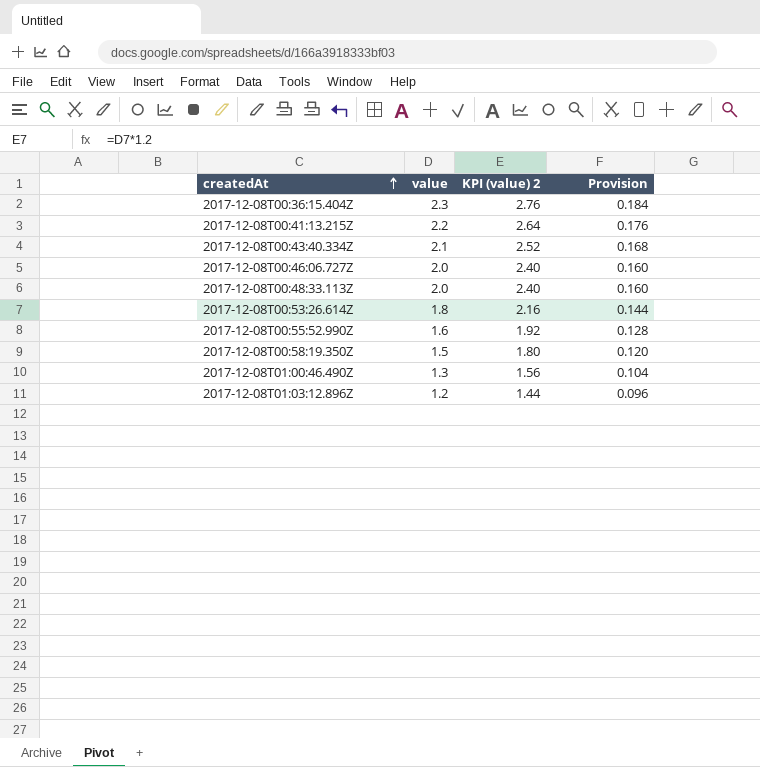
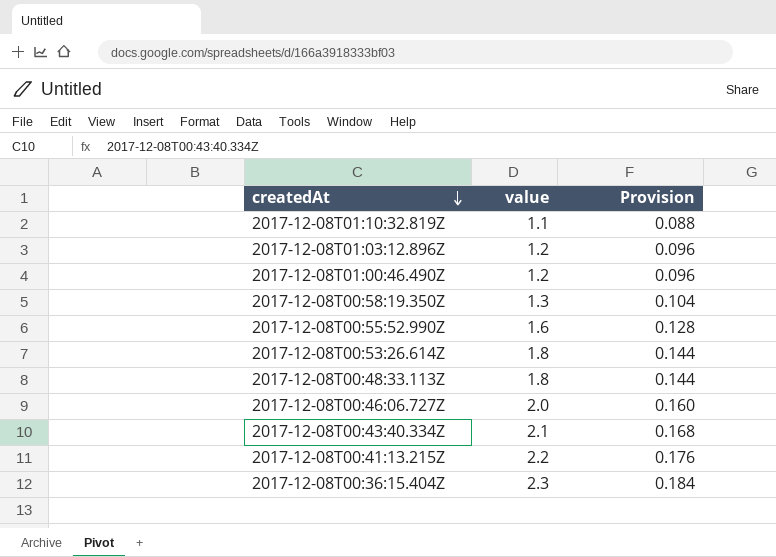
row order: createdAt ascending -> createdAt descending
column KPI (value) 2 | formula: [value] * 1.2 -> none
row 2017-12-08T01:10:32.819Z: none -> 1.1 | 0.088
2017-12-08T01:00:46.490Z | value: 1.3 -> 1.2
2017-12-08T01:00:46.490Z | Provision: 0.104 -> 0.096
2017-12-08T00:58:19.350Z | value: 1.5 -> 1.3
2017-12-08T00:58:19.350Z | Provision: 0.120 -> 0.104
2017-12-08T00:48:33.113Z | value: 2.0 -> 1.8
2017-12-08T00:48:33.113Z | Provision: 0.160 -> 0.144

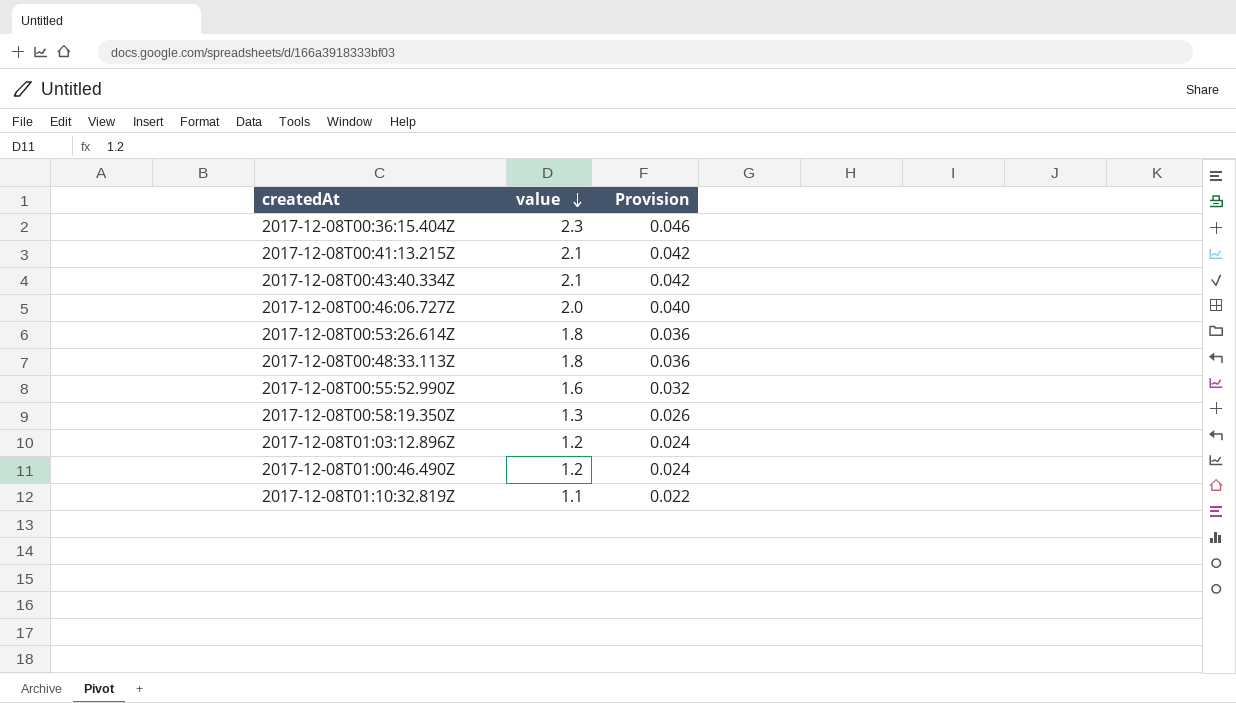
row order: createdAt descending -> value descending
column Provision | formula: [value] * 0.08 -> [value] * 0.02
2017-12-08T00:41:13.215Z | value: 2.2 -> 2.1

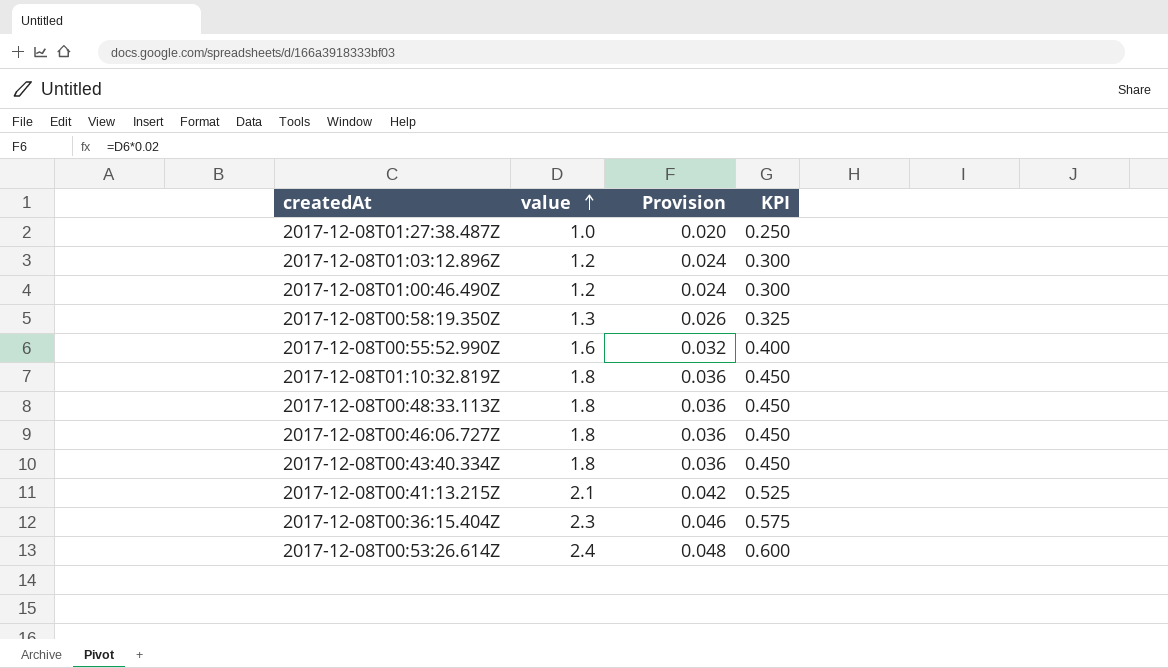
row order: value descending -> value ascending
column KPI | formula: none -> [value] * 0.25
row 2017-12-08T01:27:38.487Z: none -> 1.0 | 0.020 | 0.250
2017-12-08T01:10:32.819Z | value: 1.1 -> 1.8
2017-12-08T01:10:32.819Z | Provision: 0.022 -> 0.036
2017-12-08T00:46:06.727Z | value: 2.0 -> 1.8
2017-12-08T00:46:06.727Z | Provision: 0.040 -> 0.036
2017-12-08T00:43:40.334Z | value: 2.1 -> 1.8
2017-12-08T00:43:40.334Z | Provision: 0.042 -> 0.036
2017-12-08T00:53:26.614Z | value: 1.8 -> 2.4
2017-12-08T00:53:26.614Z | Provision: 0.036 -> 0.048

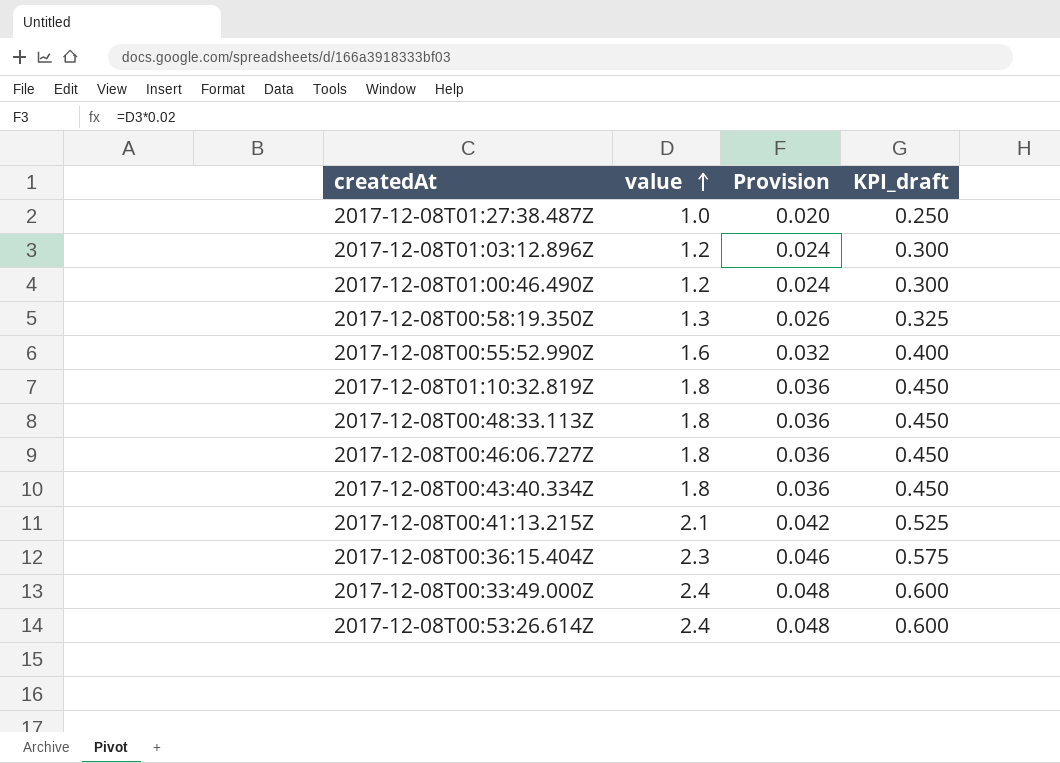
column name: KPI -> KPI_draft
row 2017-12-08T00:33:49.000Z: none -> 2.4 | 0.048 | 0.600

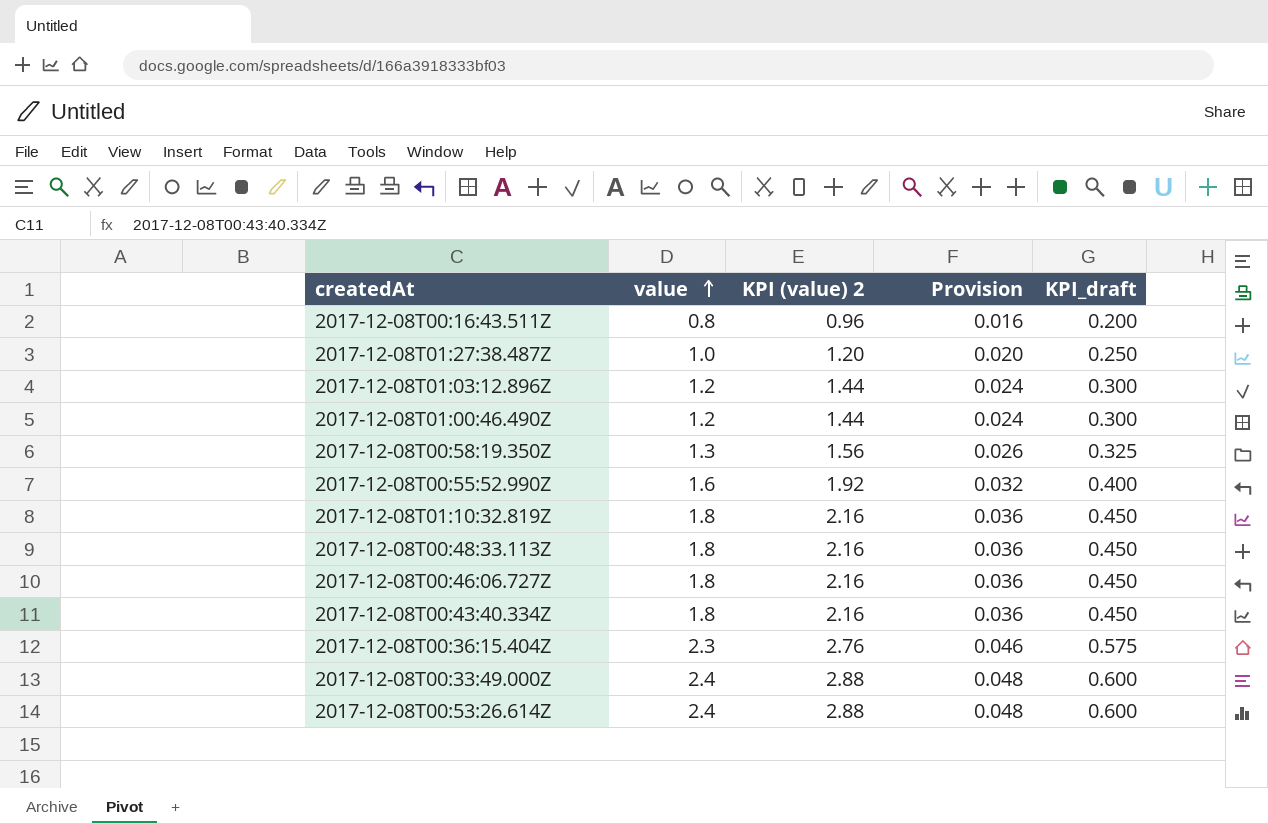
column KPI (value) 2 | formula: none -> [value] * 1.2
row 2017-12-08T00:41:13.215Z: 2.1 | 0.042 | 0.525 -> none
row 2017-12-08T00:16:43.511Z: none -> 0.8 | 0.96 | 0.016 | 0.200

